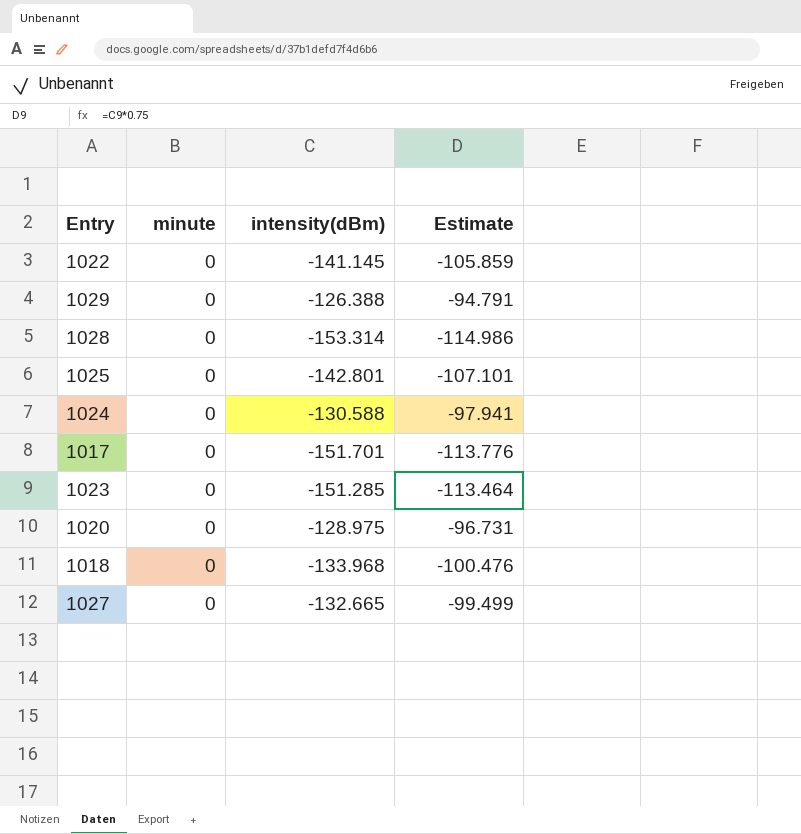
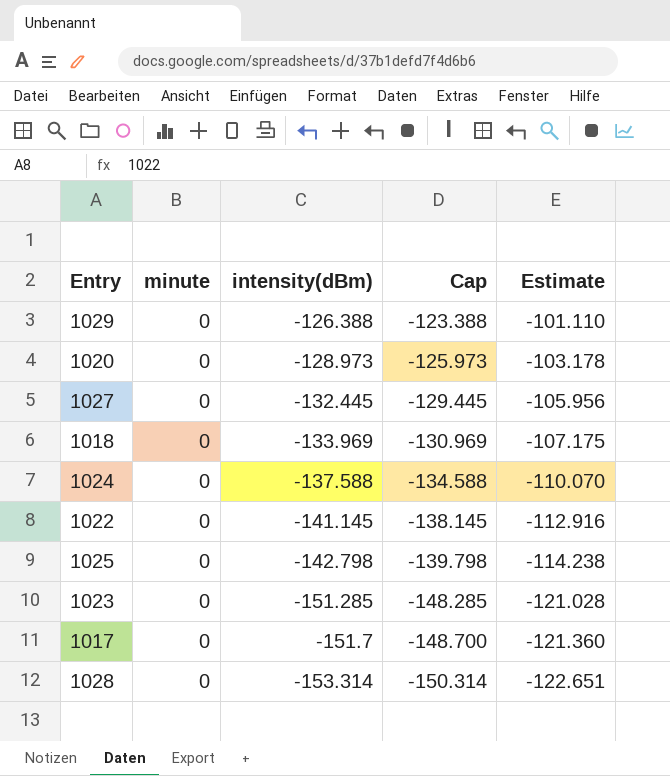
row order: none -> intensity(dBm) descending
column Cap | formula: none -> [intensity(dBm)] + 3
column Estimate | formula: [intensity(dBm)] * 0.75 -> [intensity(dBm)] * 0.8
1020 | intensity(dBm): -128.975 -> -128.973
1027 | intensity(dBm): -132.665 -> -132.445
1018 | intensity(dBm): -133.968 -> -133.969
1024 | intensity(dBm): -130.588 -> -137.588
1025 | intensity(dBm): -142.801 -> -142.798
1017 | intensity(dBm): -151.701 -> -151.7

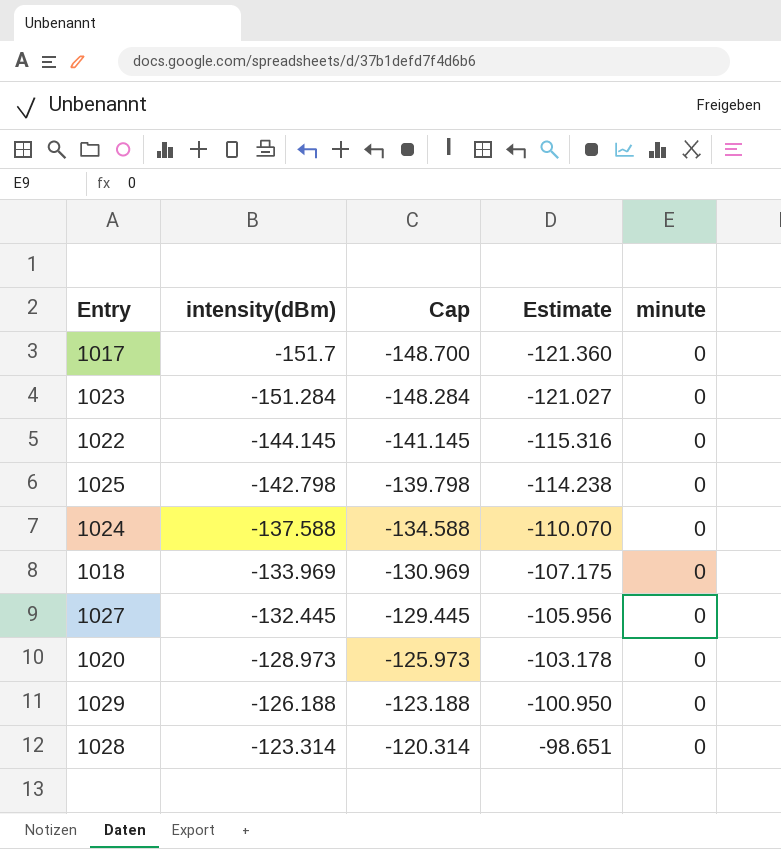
row order: intensity(dBm) descending -> intensity(dBm) ascending
column minute | position: 2 -> 5
1023 | intensity(dBm): -151.285 -> -151.284
1023 | Cap: -148.285 -> -148.284
1023 | Estimate: -121.028 -> -121.027
1022 | intensity(dBm): -141.145 -> -144.145
1022 | Cap: -138.145 -> -141.145
1022 | Estimate: -112.916 -> -115.316
1029 | intensity(dBm): -126.388 -> -126.188
1029 | Cap: -123.388 -> -123.188
1029 | Estimate: -101.110 -> -100.950
1028 | intensity(dBm): -153.314 -> -123.314
1028 | Cap: -150.314 -> -120.314
1028 | Estimate: -122.651 -> -98.651

